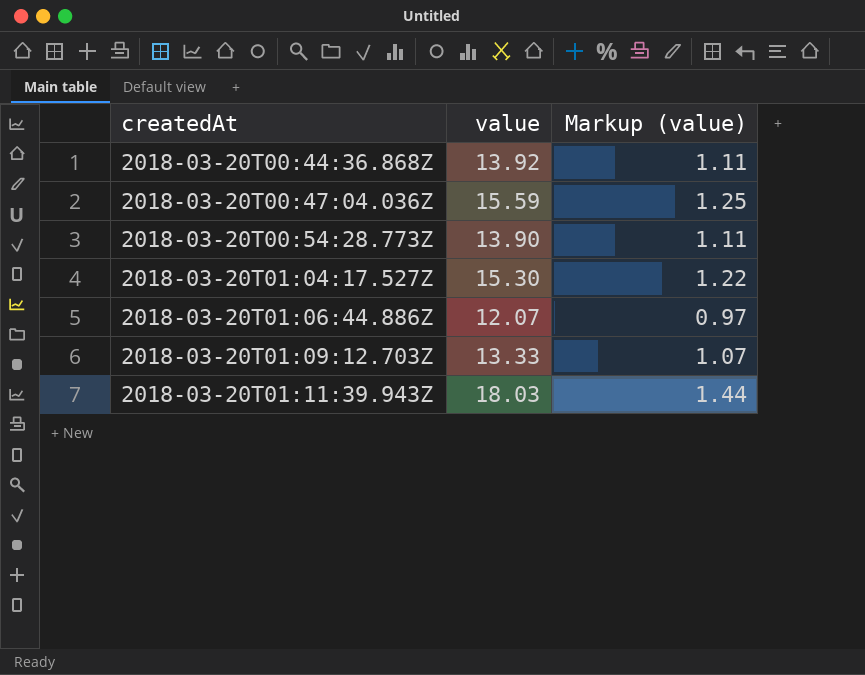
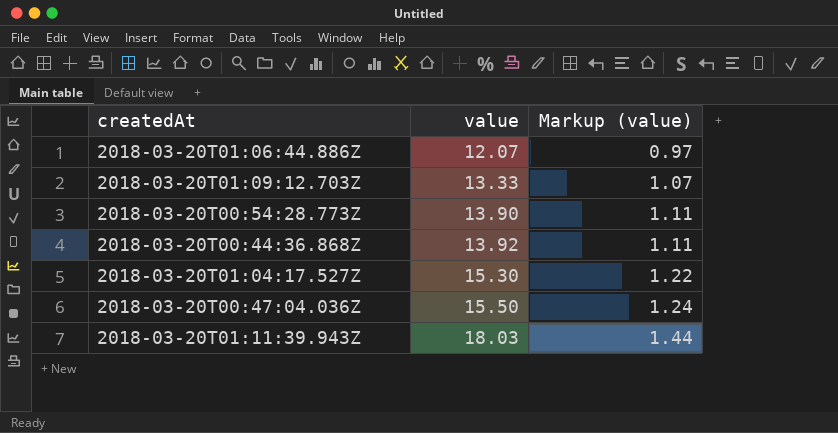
row order: createdAt ascending -> value ascending
2018-03-20T00:47:04.036Z | value: 15.59 -> 15.50
2018-03-20T00:47:04.036Z | Markup (value): 1.25 -> 1.24

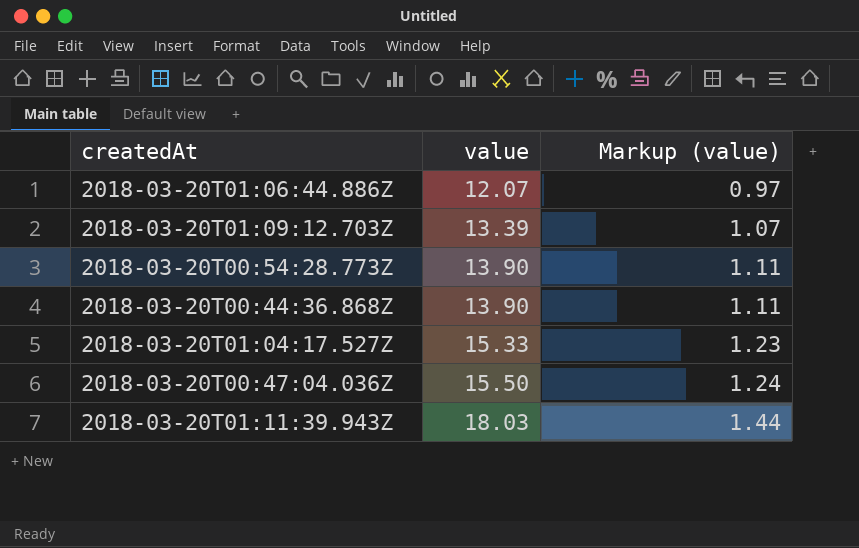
2018-03-20T01:09:12.703Z | value: 13.33 -> 13.39
2018-03-20T00:44:36.868Z | value: 13.92 -> 13.90
2018-03-20T01:04:17.527Z | value: 15.30 -> 15.33
2018-03-20T01:04:17.527Z | Markup (value): 1.22 -> 1.23

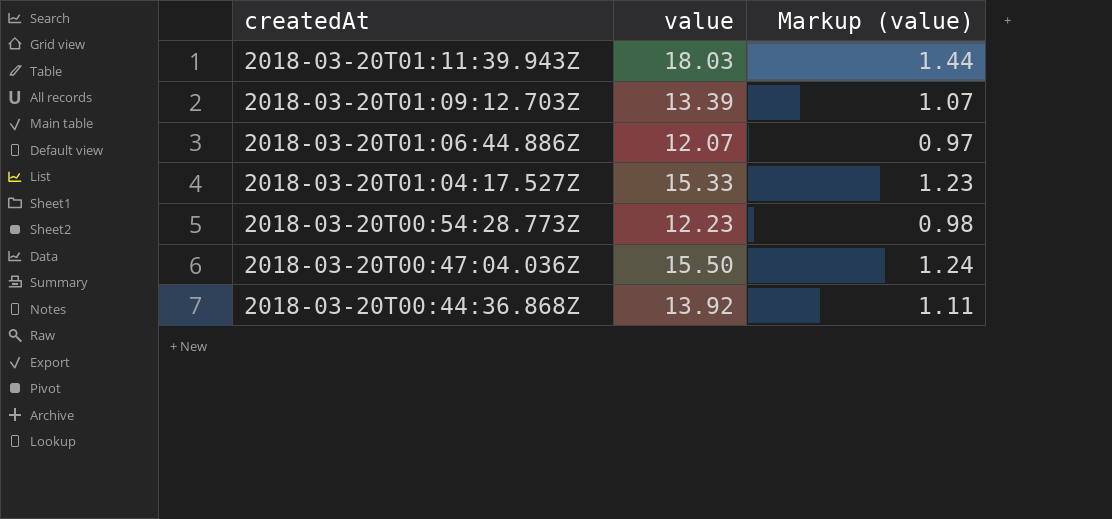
row order: value ascending -> createdAt descending
2018-03-20T00:54:28.773Z | value: 13.90 -> 12.23
2018-03-20T00:54:28.773Z | Markup (value): 1.11 -> 0.98
2018-03-20T00:44:36.868Z | value: 13.90 -> 13.92

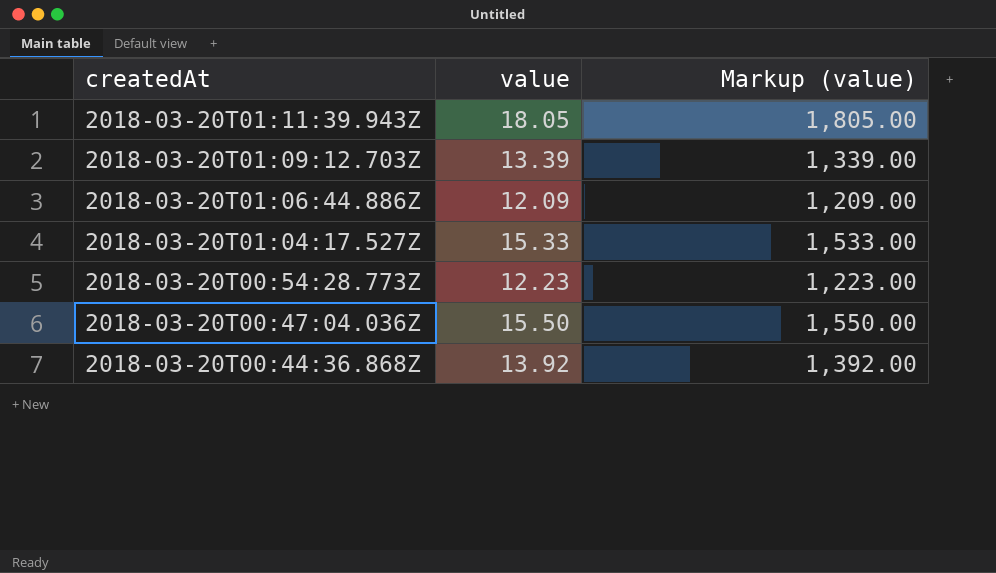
column Markup (value) | formula: [value] * 0.08 -> [value] * 100
2018-03-20T01:11:39.943Z | value: 18.03 -> 18.05
2018-03-20T01:06:44.886Z | value: 12.07 -> 12.09

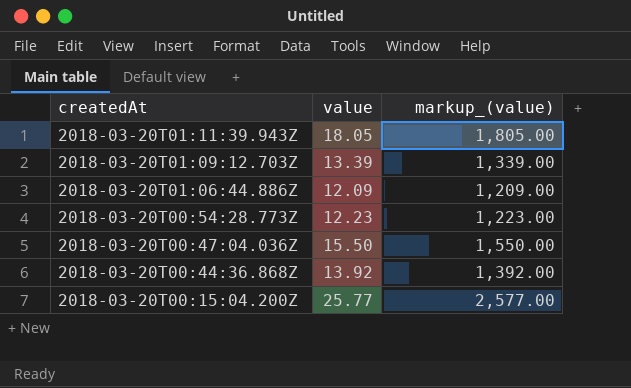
column name: Markup (value) -> markup_(value)
row 2018-03-20T01:04:17.527Z: 15.33 | 1,533.00 -> none
row 2018-03-20T00:15:04.200Z: none -> 25.77 | 2,577.00

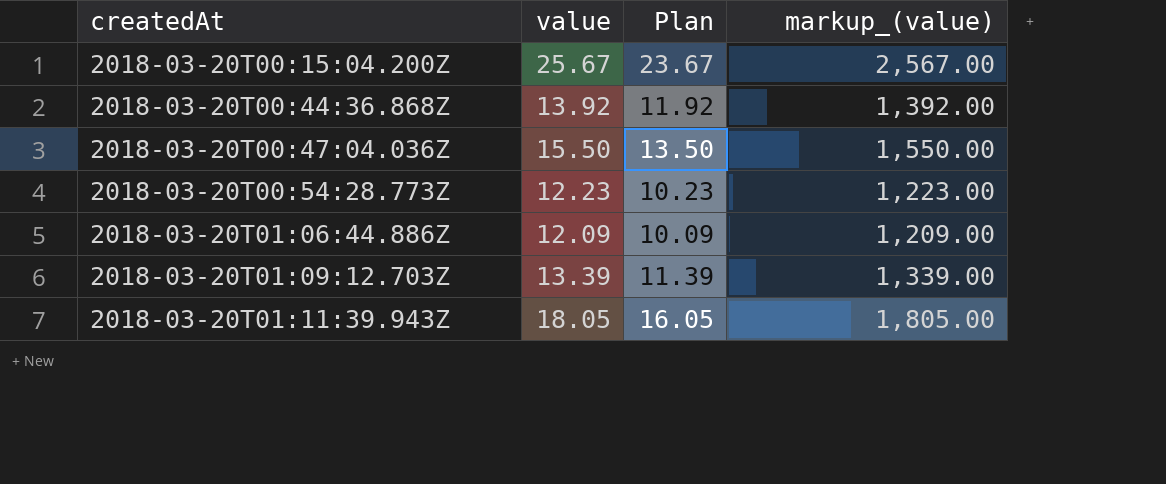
row order: createdAt descending -> createdAt ascending
column Plan | formula: none -> [value] - 2
2018-03-20T00:15:04.200Z | value: 25.77 -> 25.67
2018-03-20T00:15:04.200Z | markup_(value): 2,577.00 -> 2,567.00

